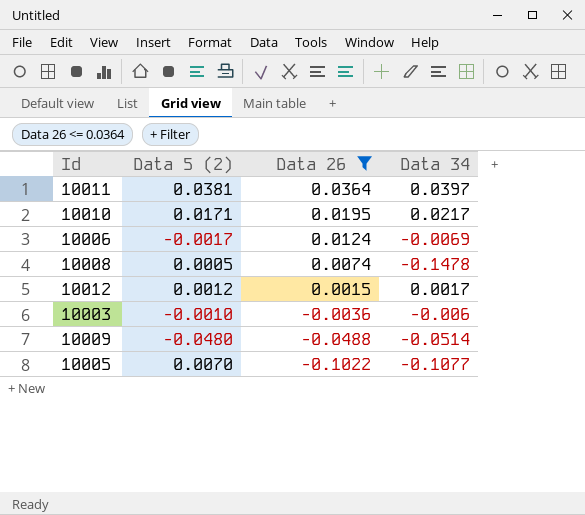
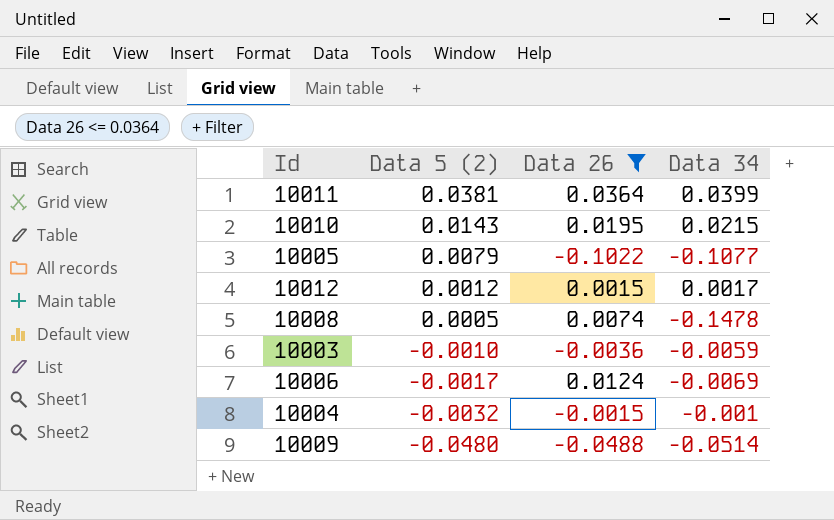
row order: Data 26 descending -> Data 5 (2) descending
10011 | Data 34: 0.0397 -> 0.0399
10010 | Data 5 (2): 0.0171 -> 0.0143
10010 | Data 34: 0.0217 -> 0.0215
10005 | Data 5 (2): 0.0070 -> 0.0079
10003 | Data 34: -0.006 -> -0.0059
row 10004: none -> -0.0032 | -0.0015 | -0.001

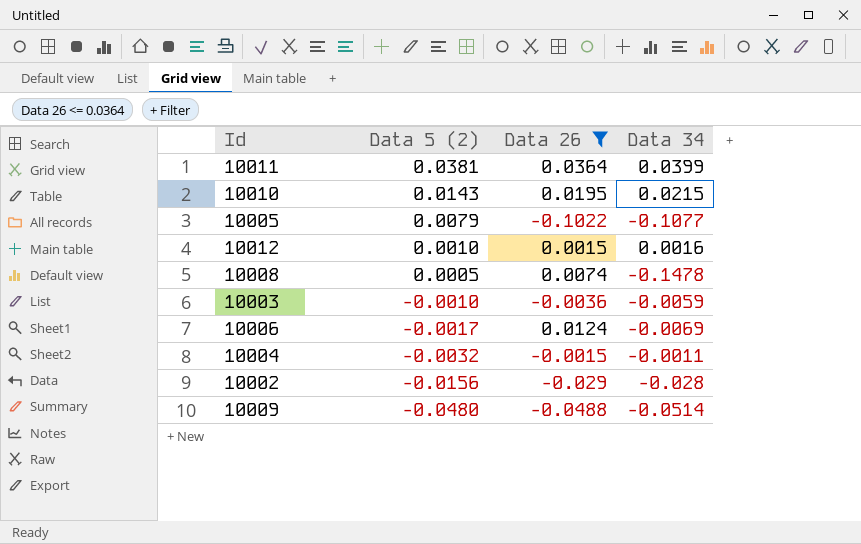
10012 | Data 5 (2): 0.0012 -> 0.0010
10012 | Data 34: 0.0017 -> 0.0016
10004 | Data 34: -0.001 -> -0.0011
row 10002: none -> -0.0156 | -0.029 | -0.028

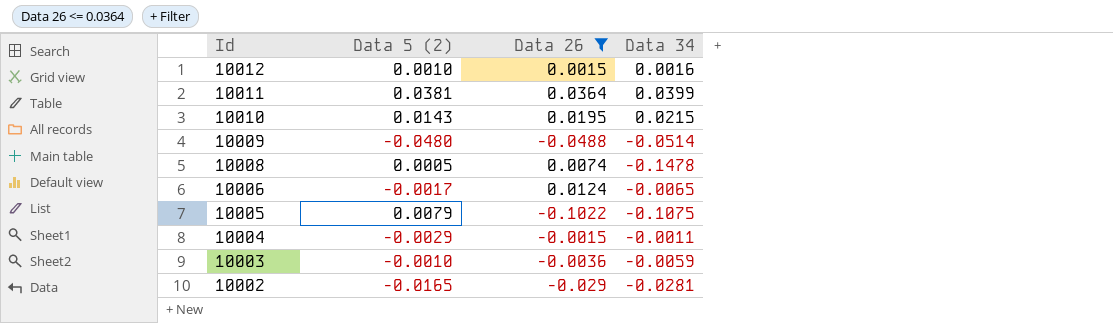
row order: Data 5 (2) descending -> Id descending
10006 | Data 34: -0.0069 -> -0.0065
10005 | Data 34: -0.1077 -> -0.1075
10004 | Data 5 (2): -0.0032 -> -0.0029
10002 | Data 5 (2): -0.0156 -> -0.0165
10002 | Data 34: -0.028 -> -0.0281

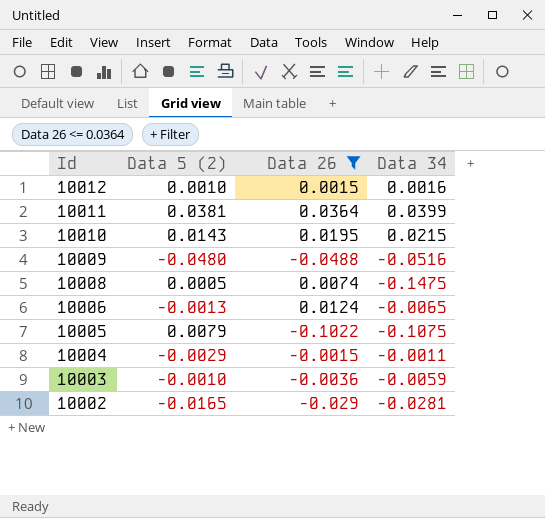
10009 | Data 34: -0.0514 -> -0.0516
10008 | Data 34: -0.1478 -> -0.1475
10006 | Data 5 (2): -0.0017 -> -0.0013

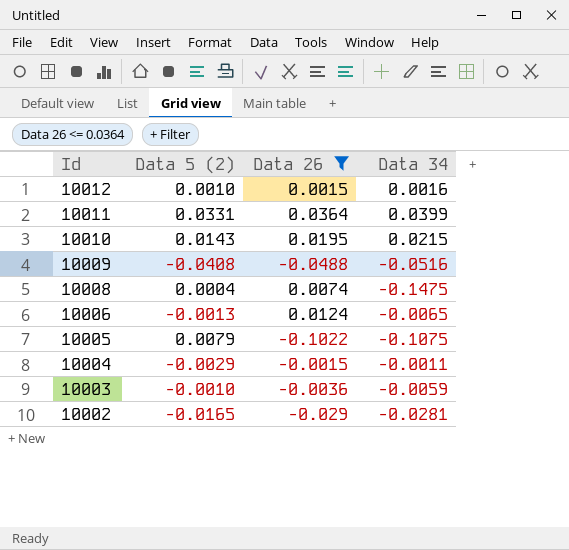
10011 | Data 5 (2): 0.0381 -> 0.0331
10009 | Data 5 (2): -0.0480 -> -0.0408
10008 | Data 5 (2): 0.0005 -> 0.0004

